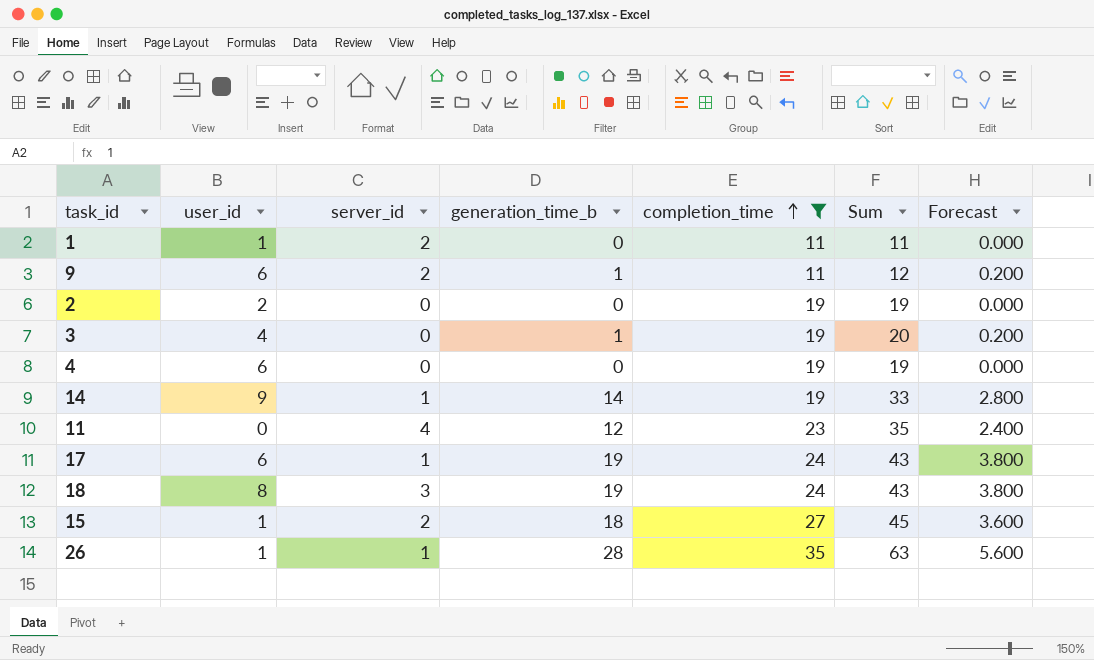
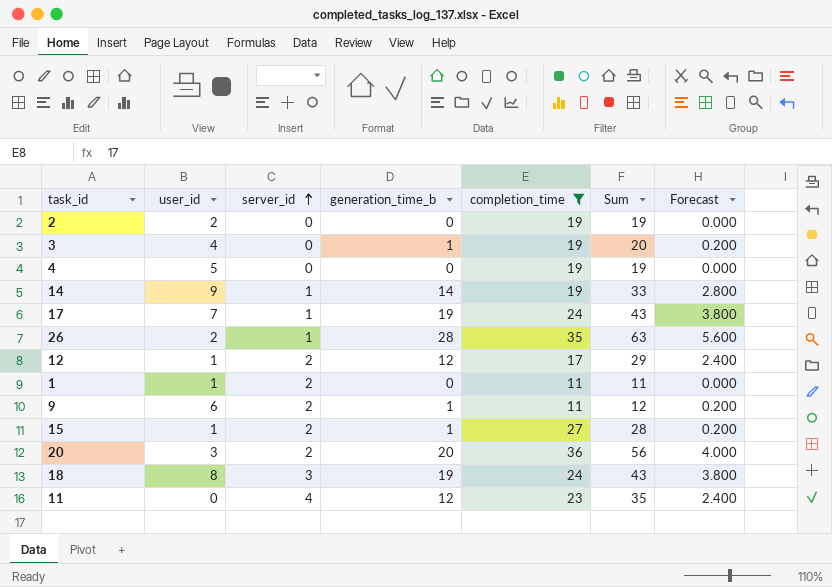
row order: completion_time ascending -> server_id ascending
4 | user_id: 6 -> 5
17 | user_id: 6 -> 7
26 | user_id: 1 -> 2
row 12: none -> 1 | 2 | 12 | 17 | 29 | 2.400
15 | generation_time_b: 18 -> 1
15 | Sum: 45 -> 28
15 | Forecast: 3.600 -> 0.200
row 20: none -> 3 | 2 | 20 | 36 | 56 | 4.000

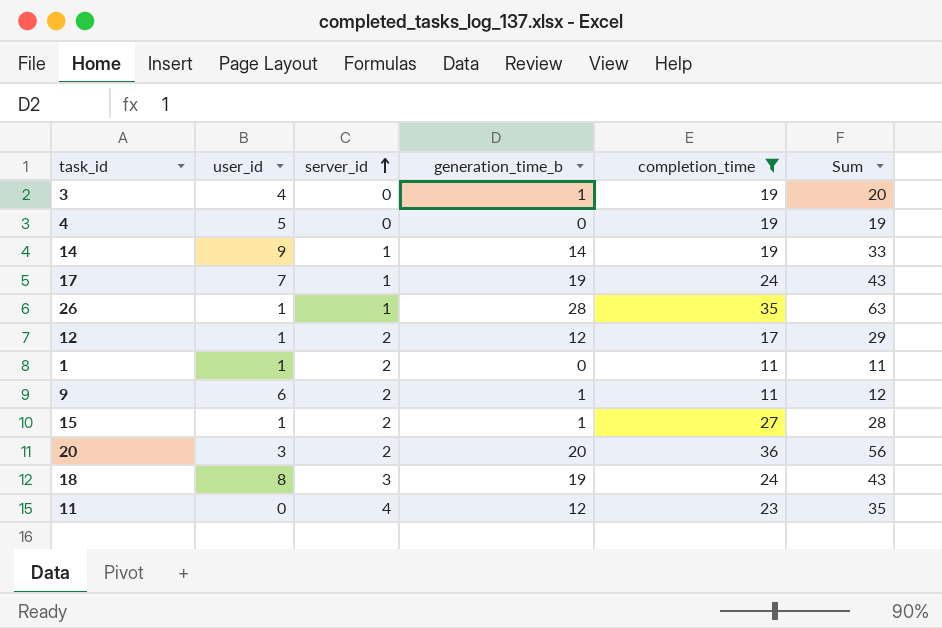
column Forecast | formula: [generation_time_b] * 0.2 -> none
row 2: 2 | 0 | 0 | 19 | 19 | 0.000 -> none
26 | user_id: 2 -> 1

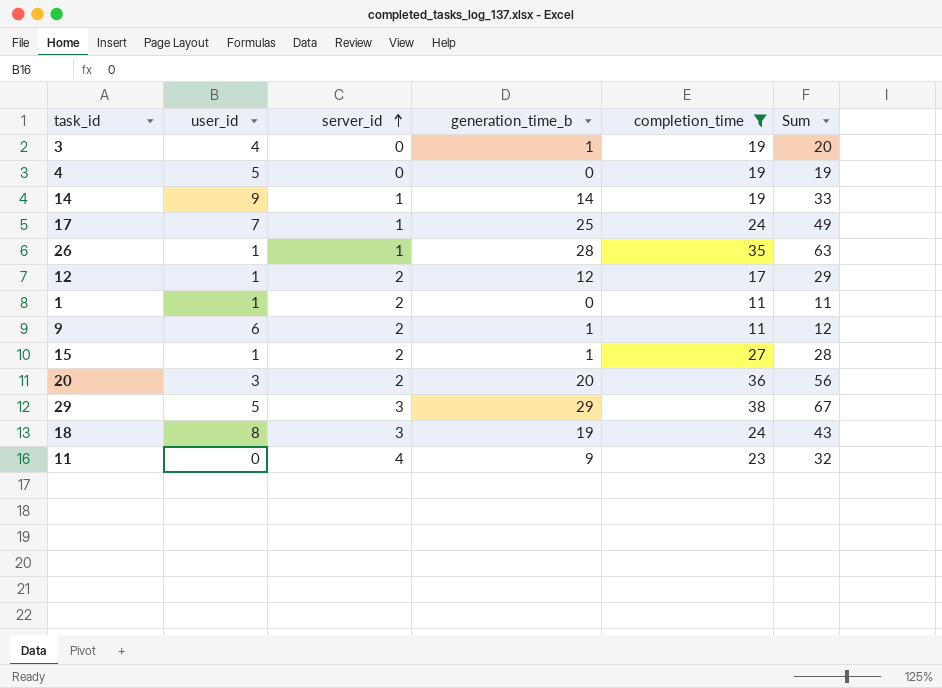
17 | generation_time_b: 19 -> 25
17 | Sum: 43 -> 49
row 29: none -> 5 | 3 | 29 | 38 | 67
11 | generation_time_b: 12 -> 9
11 | Sum: 35 -> 32

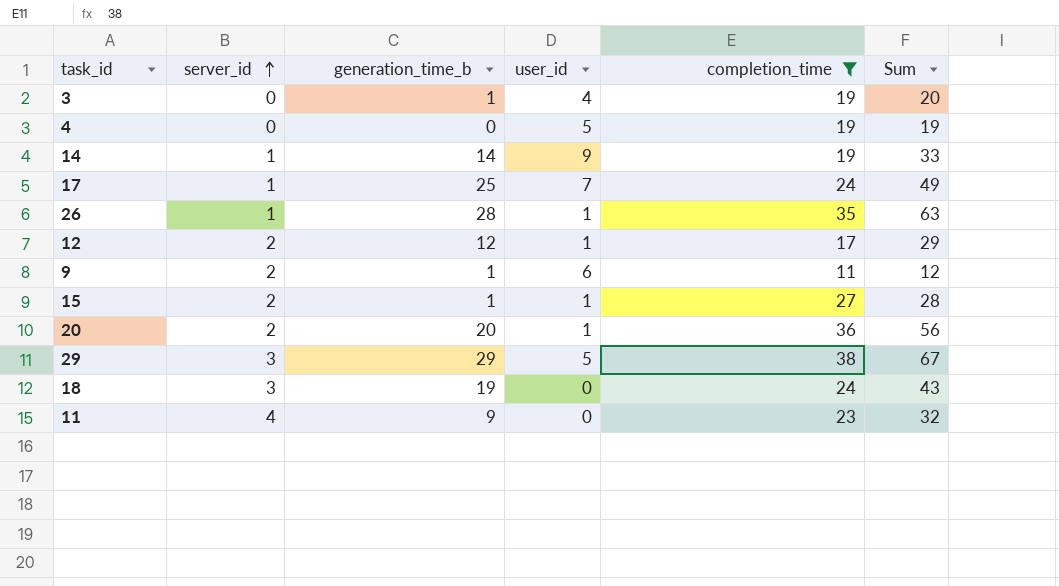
column user_id | position: 2 -> 4
row 1: 1 | 2 | 0 | 11 | 11 -> none
20 | user_id: 3 -> 1
18 | user_id: 8 -> 0

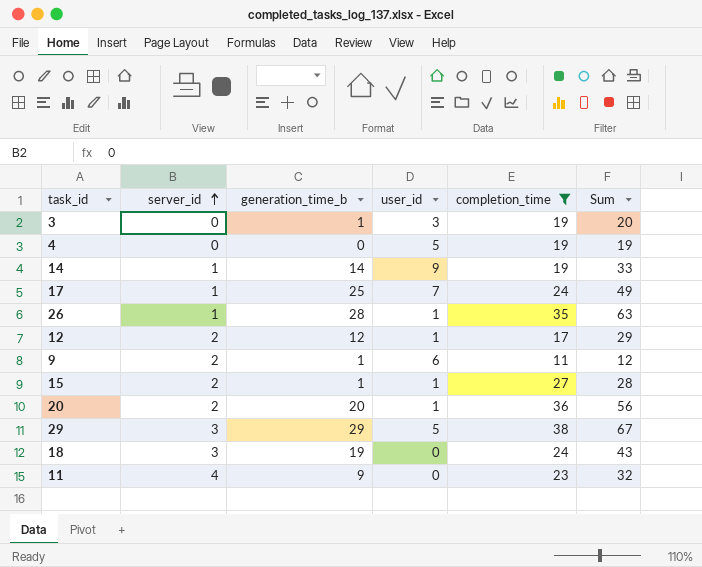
3 | user_id: 4 -> 3

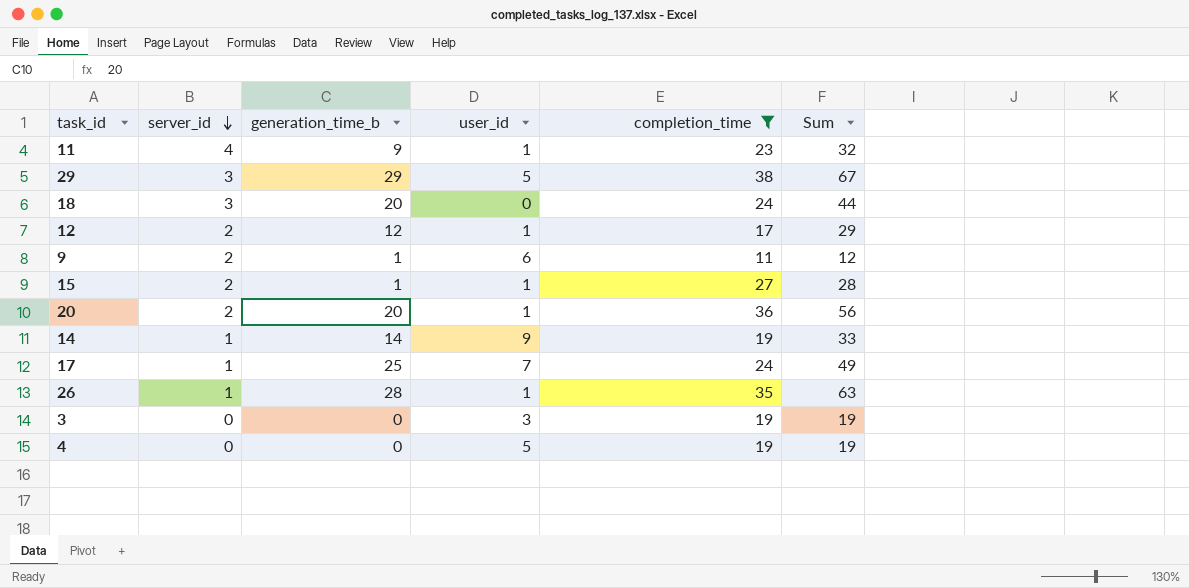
row order: server_id ascending -> server_id descending
11 | user_id: 0 -> 1
18 | generation_time_b: 19 -> 20
18 | Sum: 43 -> 44
3 | generation_time_b: 1 -> 0
3 | Sum: 20 -> 19

